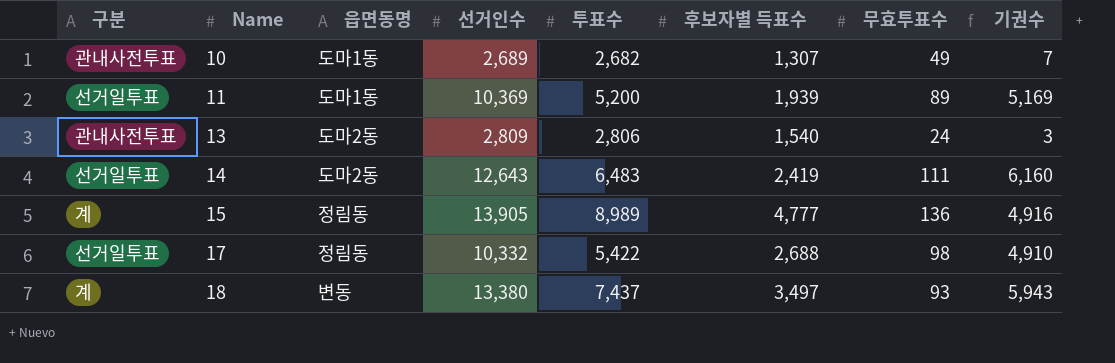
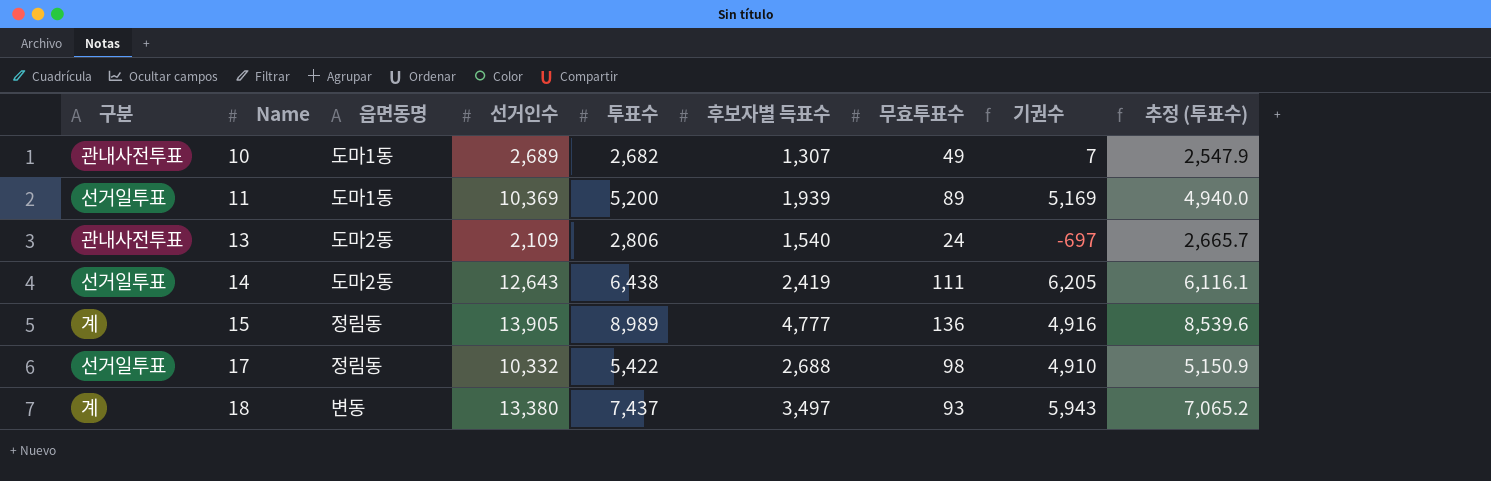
column 추정 (투표수) | formula: none -> [투표수] * 0.95
13 | 선거인수: 2,809 -> 2,109
13 | 기권수: 3 -> -697
14 | 투표수: 6,483 -> 6,438
14 | 기권수: 6,160 -> 6,205

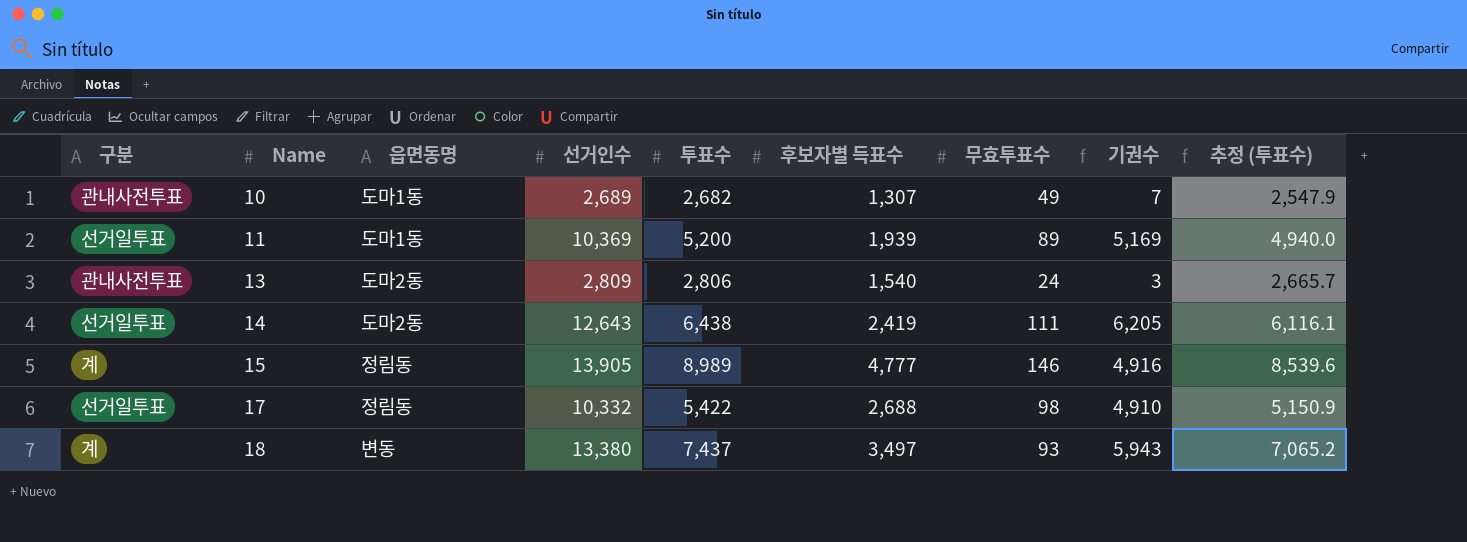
13 | 선거인수: 2,109 -> 2,809
13 | 기권수: -697 -> 3
15 | 무효투표수: 136 -> 146

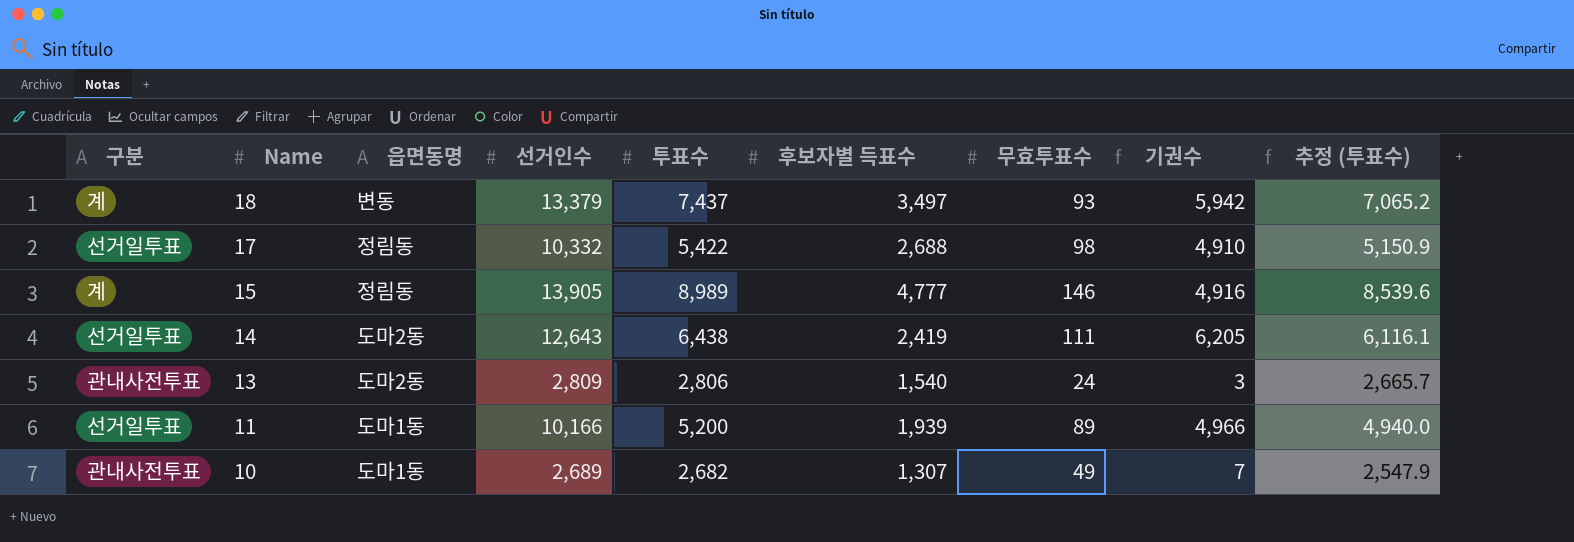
row order: Name ascending -> Name descending
18 | 선거인수: 13,380 -> 13,379
18 | 기권수: 5,943 -> 5,942
11 | 선거인수: 10,369 -> 10,166
11 | 기권수: 5,169 -> 4,966

